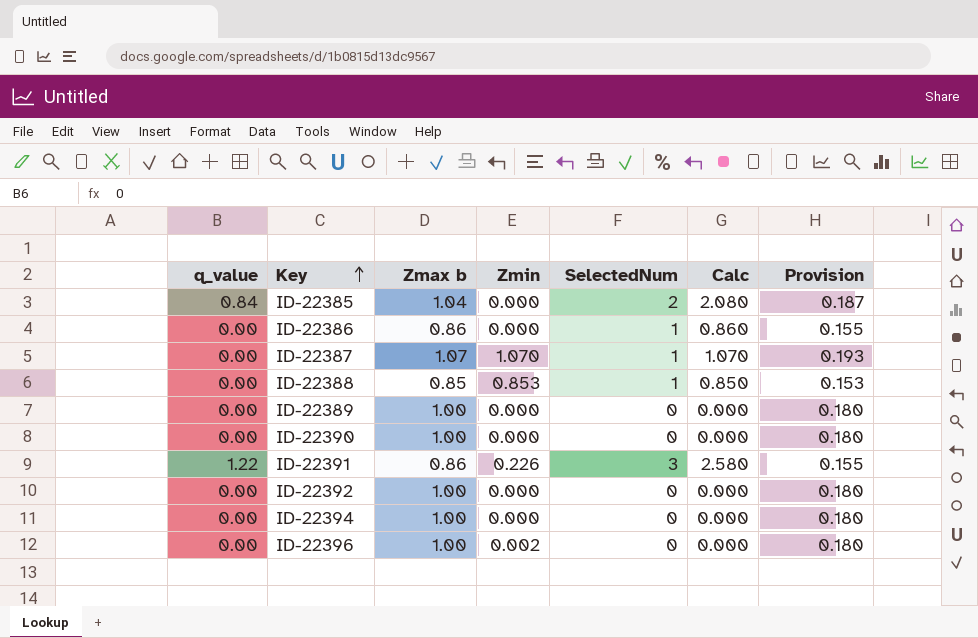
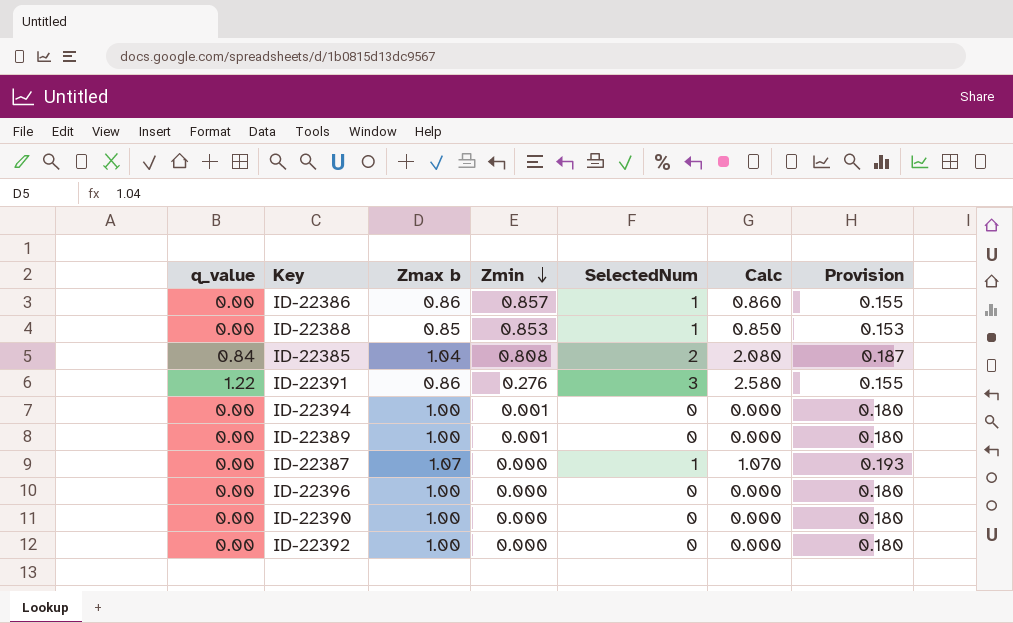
row order: Key ascending -> Zmin descending
ID-22386 | Zmin: 0.000 -> 0.857
ID-22385 | Zmin: 0.000 -> 0.808
ID-22391 | Zmin: 0.226 -> 0.276
ID-22394 | Zmin: 0.000 -> 0.001
ID-22389 | Zmin: 0.000 -> 0.001
ID-22387 | Zmin: 1.070 -> 0.000
ID-22396 | Zmin: 0.002 -> 0.000

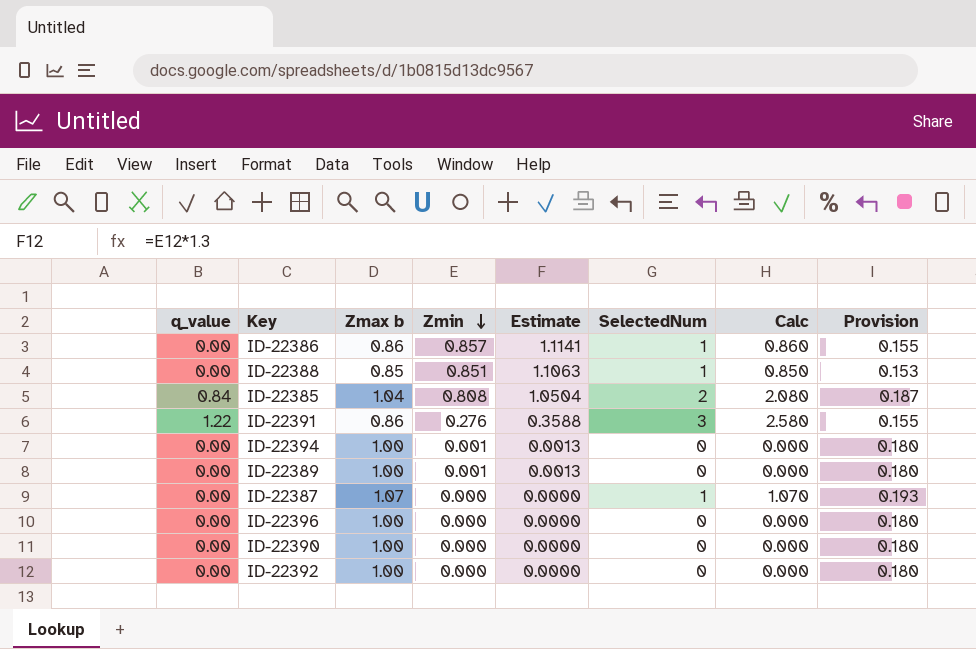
column Estimate | formula: none -> [Zmin] * 1.3
ID-22388 | Zmin: 0.853 -> 0.851

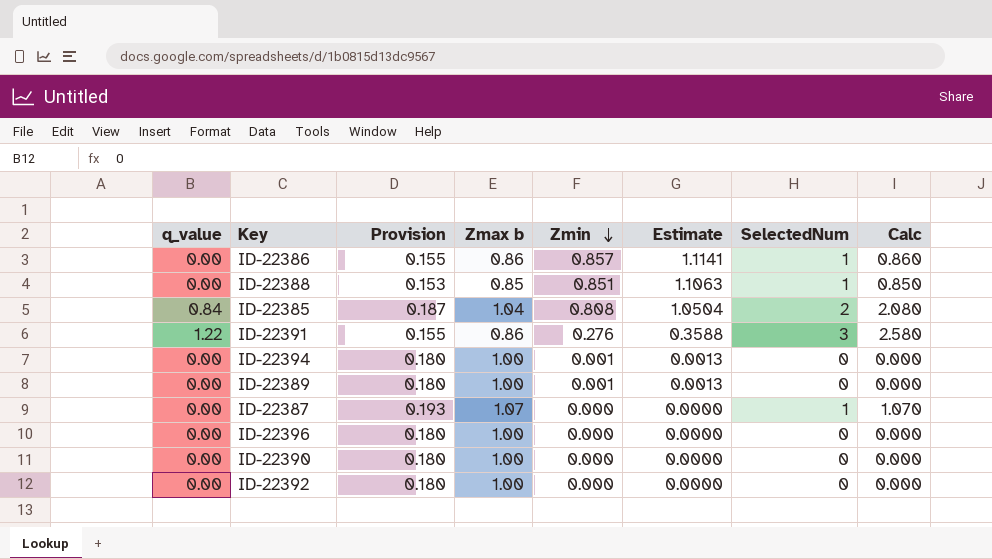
column Provision | position: 8 -> 3

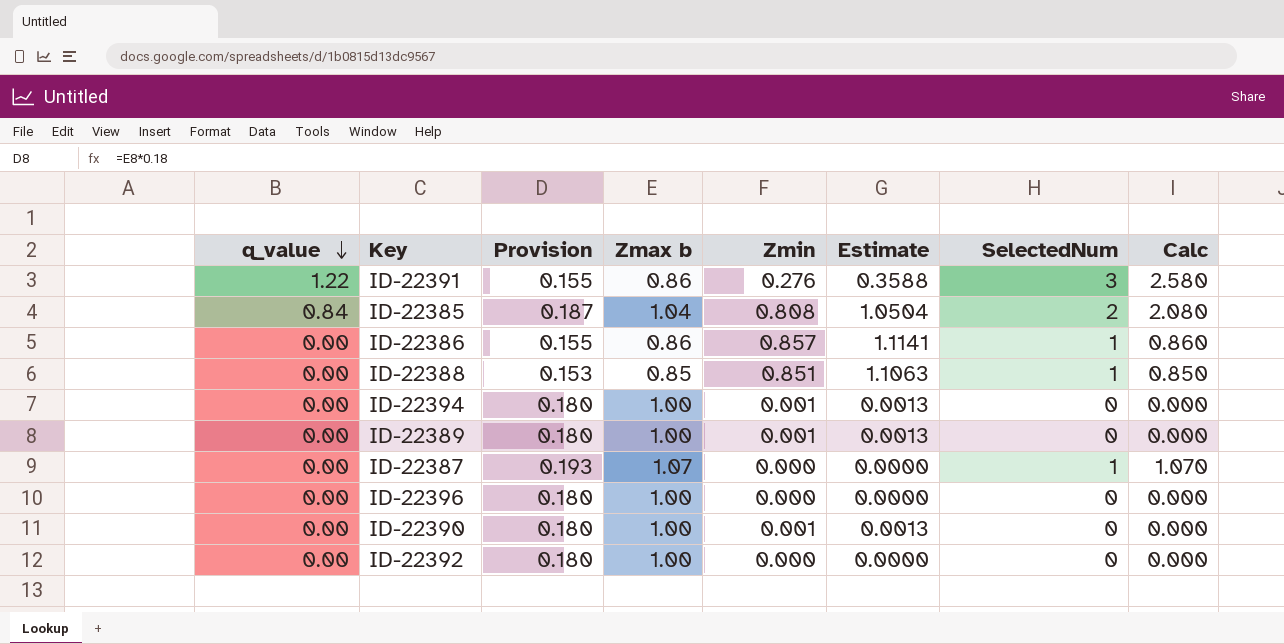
row order: Zmin descending -> q_value descending
ID-22390 | Zmin: 0.000 -> 0.001
ID-22390 | Estimate: 0.0000 -> 0.0013

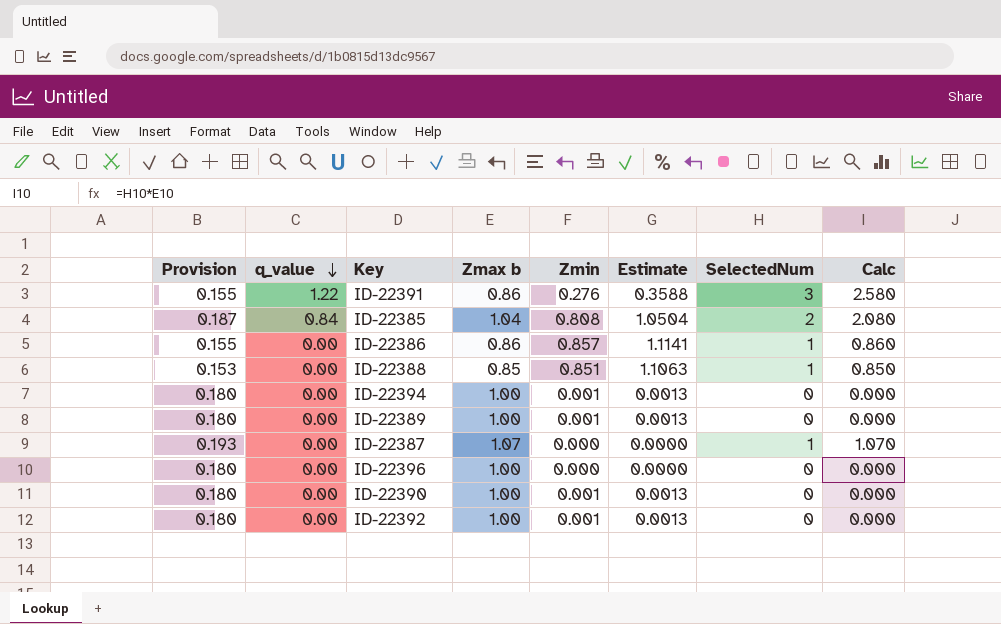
column Provision | position: 3 -> 1
ID-22392 | Zmin: 0.000 -> 0.001
ID-22392 | Estimate: 0.0000 -> 0.0013

